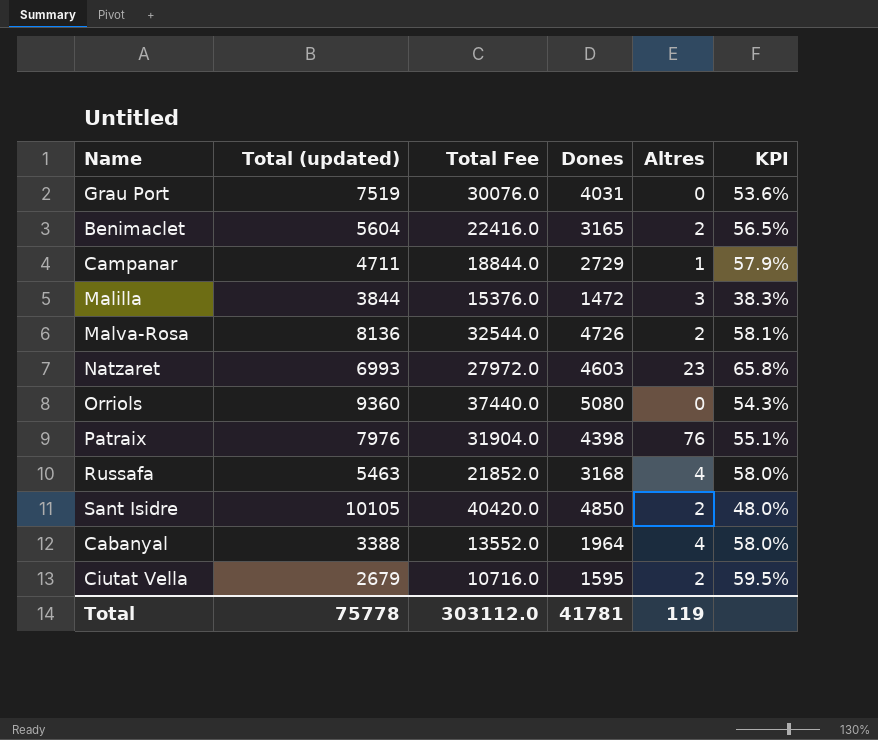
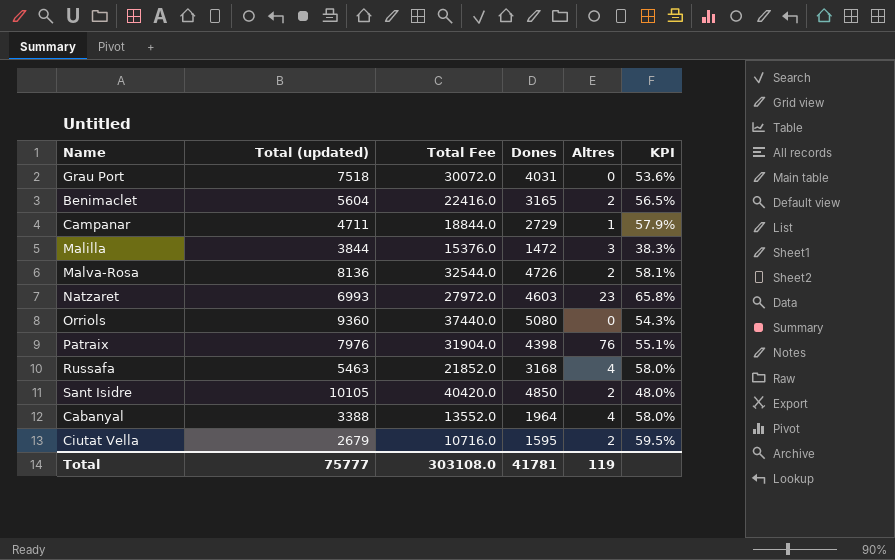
Grau Port | Total (updated): 7519 -> 7518
Grau Port | Total Fee: 30076.0 -> 30072.0
Total | Total (updated): 75778 -> 75777
Total | Total Fee: 303112.0 -> 303108.0

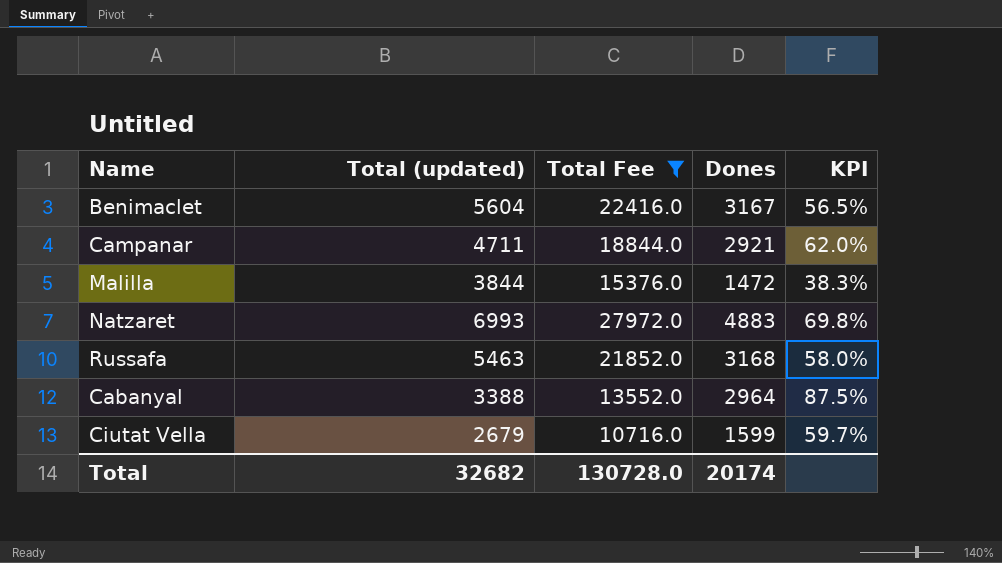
filter: none -> Total Fee <= 27972.0
column Altres | position: 5 -> none
Benimaclet | Dones: 3165 -> 3167
Campanar | Dones: 2729 -> 2921
Campanar | KPI: 57.9% -> 62.0%
Natzaret | Dones: 4603 -> 4883
Natzaret | KPI: 65.8% -> 69.8%
Cabanyal | Dones: 1964 -> 2964
Cabanyal | KPI: 58.0% -> 87.5%
Ciutat Vella | Dones: 1595 -> 1599
Ciutat Vella | KPI: 59.5% -> 59.7%
Total | Total (updated): 75777 -> 32682
Total | Total Fee: 303108.0 -> 130728.0
Total | Dones: 41781 -> 20174

